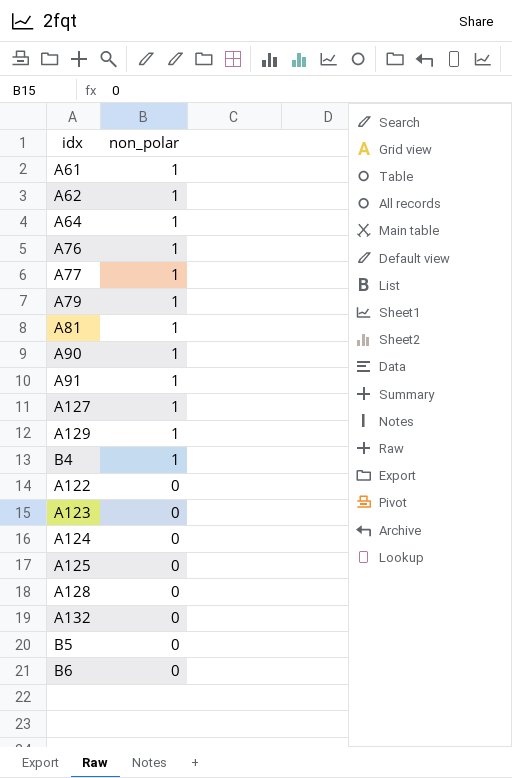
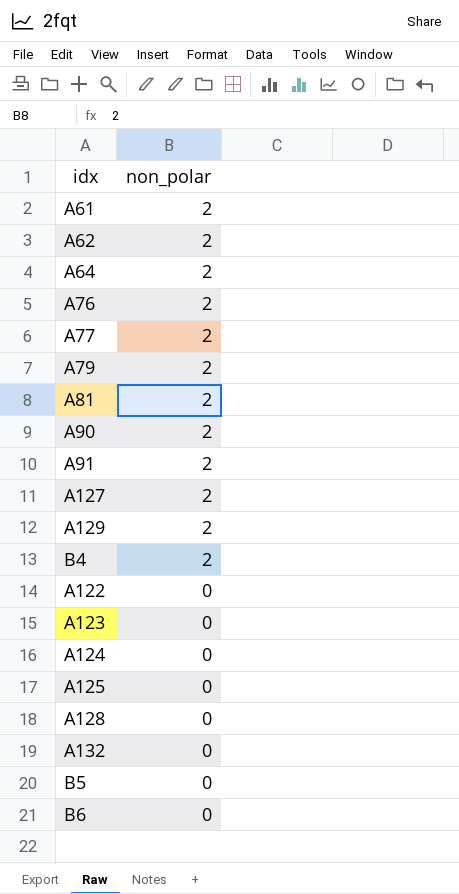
A61 | non_polar: 1 -> 2
A62 | non_polar: 1 -> 2
A64 | non_polar: 1 -> 2
A76 | non_polar: 1 -> 2
A77 | non_polar: 1 -> 2
A79 | non_polar: 1 -> 2
A81 | non_polar: 1 -> 2
A90 | non_polar: 1 -> 2
A91 | non_polar: 1 -> 2
A127 | non_polar: 1 -> 2
A129 | non_polar: 1 -> 2
B4 | non_polar: 1 -> 2

